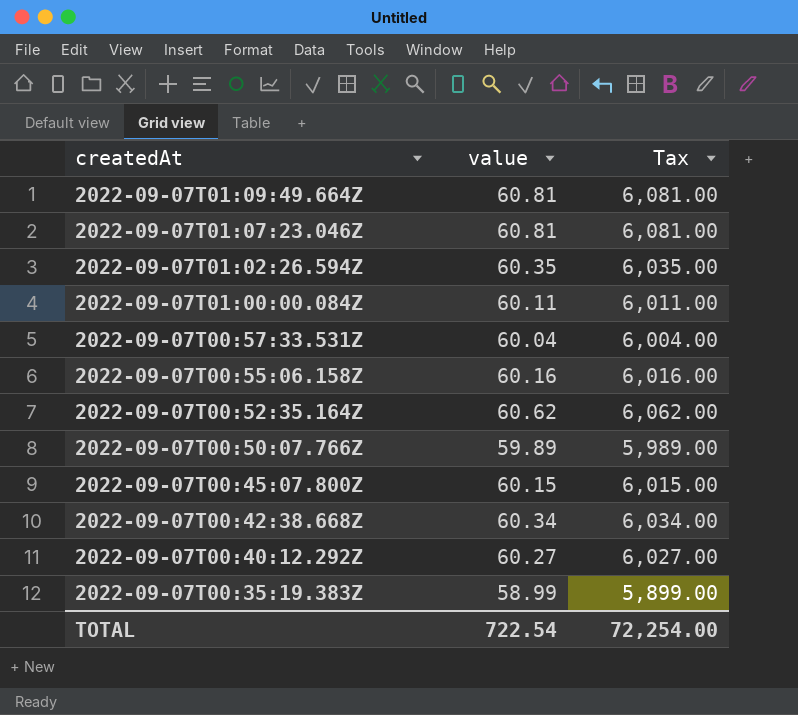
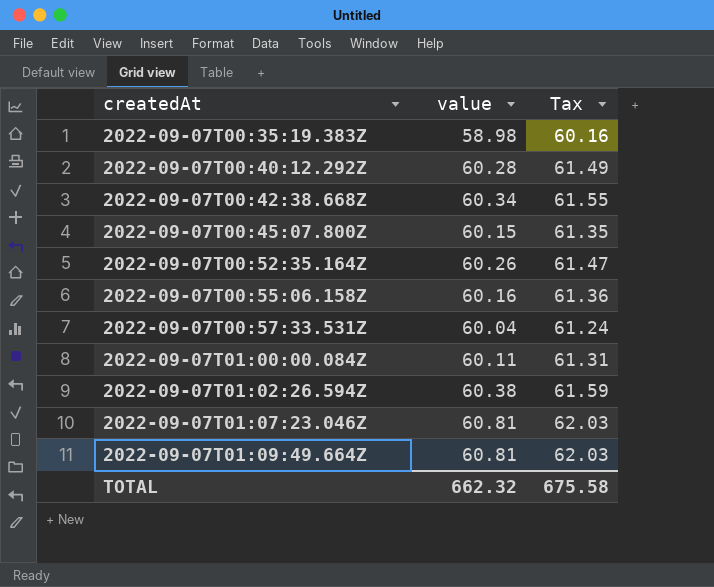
row order: createdAt descending -> createdAt ascending
column Tax | formula: [value] * 100 -> [value] * 1.02
row 2022-09-07T00:50:07.766Z: 59.89 | 5,989.00 -> none
2022-09-07T00:35:19.383Z | value: 58.99 -> 58.98
2022-09-07T00:40:12.292Z | value: 60.27 -> 60.28
2022-09-07T00:52:35.164Z | value: 60.62 -> 60.26
2022-09-07T01:02:26.594Z | value: 60.35 -> 60.38
TOTAL | value: 722.54 -> 662.32
TOTAL | Tax: 72,254.00 -> 675.58

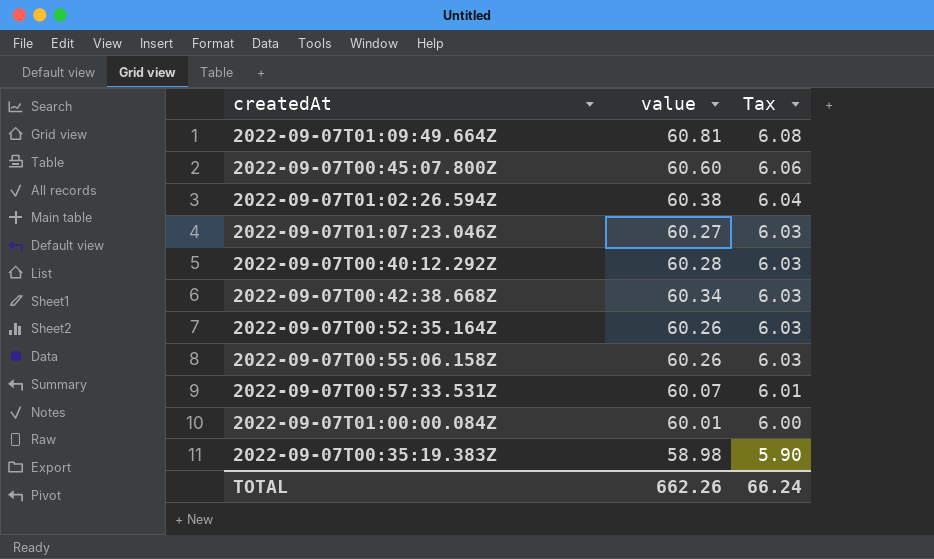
row order: createdAt ascending -> Tax descending
column Tax | formula: [value] * 1.02 -> [value] * 0.1
2022-09-07T00:45:07.800Z | value: 60.15 -> 60.60
2022-09-07T01:07:23.046Z | value: 60.81 -> 60.27
2022-09-07T00:55:06.158Z | value: 60.16 -> 60.26
2022-09-07T00:57:33.531Z | value: 60.04 -> 60.07
2022-09-07T01:00:00.084Z | value: 60.11 -> 60.01
TOTAL | value: 662.32 -> 662.26
TOTAL | Tax: 675.58 -> 66.24

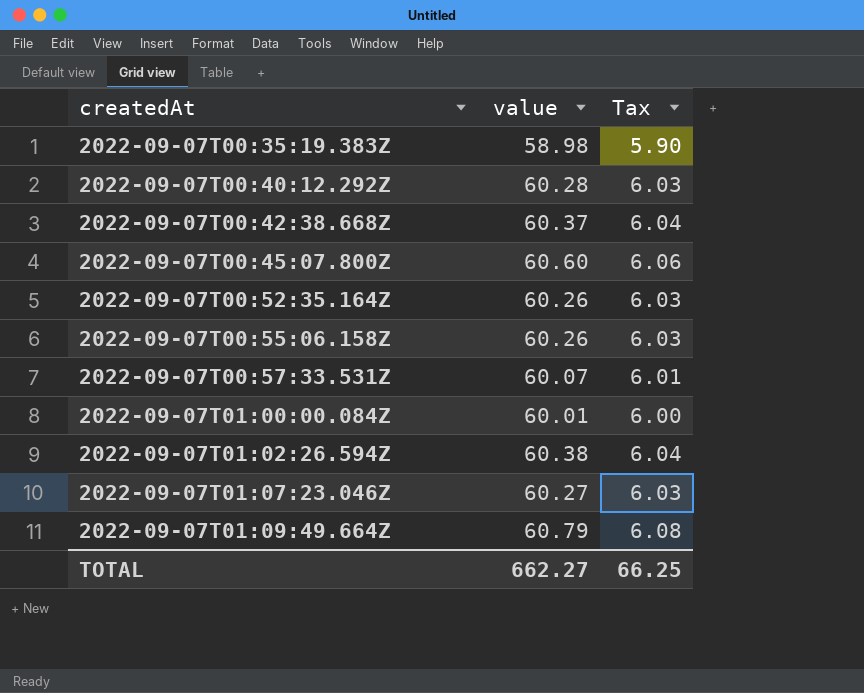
row order: Tax descending -> createdAt ascending
2022-09-07T00:42:38.668Z | value: 60.34 -> 60.37
2022-09-07T00:42:38.668Z | Tax: 6.03 -> 6.04
2022-09-07T01:09:49.664Z | value: 60.81 -> 60.79
TOTAL | value: 662.26 -> 662.27
TOTAL | Tax: 66.24 -> 66.25

